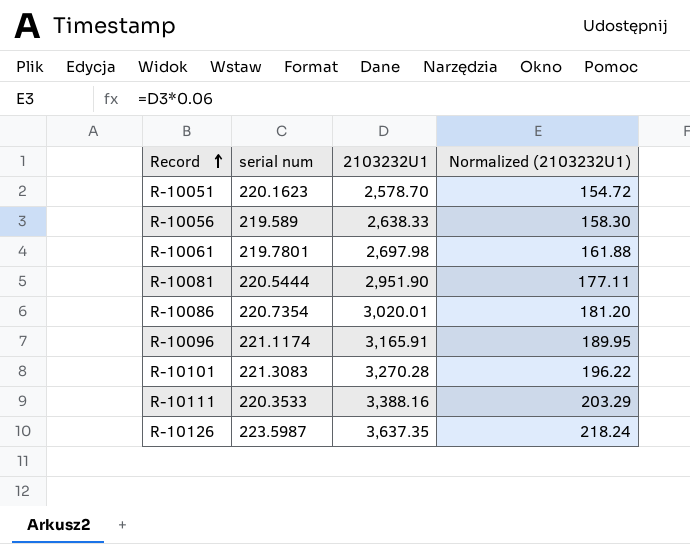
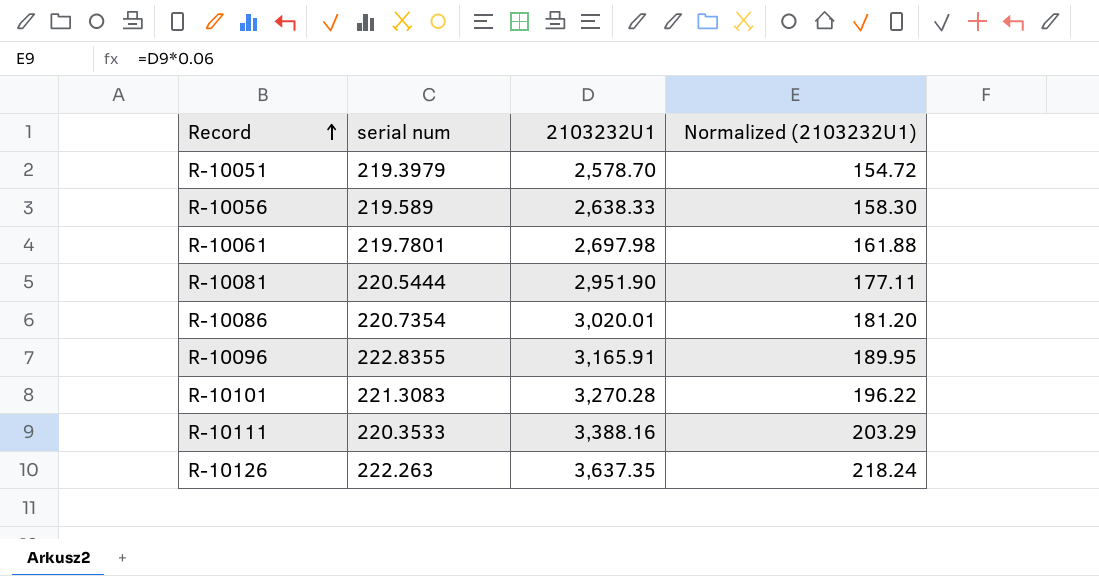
R-10051 | serial num: 220.1623 -> 219.3979
R-10096 | serial num: 221.1174 -> 222.8355
R-10126 | serial num: 223.5987 -> 222.263

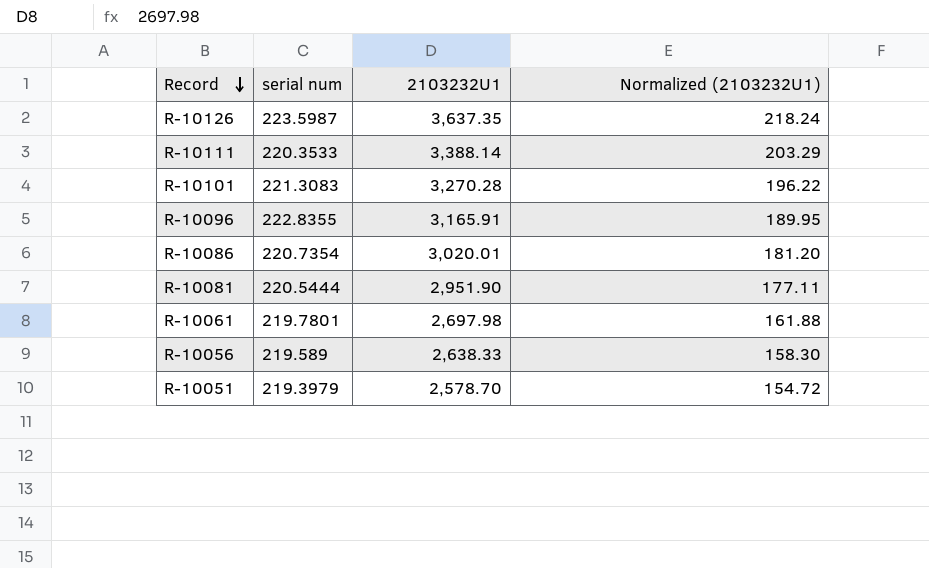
row order: Record ascending -> Record descending
R-10126 | serial num: 222.263 -> 223.5987
R-10111 | 2103232U1: 3,388.16 -> 3,388.14

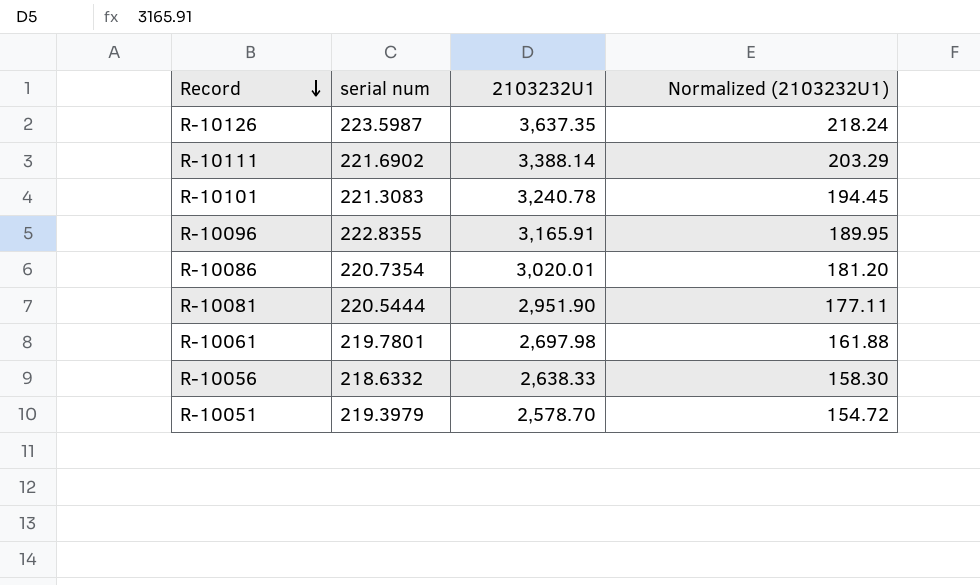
R-10111 | serial num: 220.3533 -> 221.6902
R-10101 | 2103232U1: 3,270.28 -> 3,240.78
R-10101 | Normalized (2103232U1): 196.22 -> 194.45
R-10056 | serial num: 219.589 -> 218.6332

